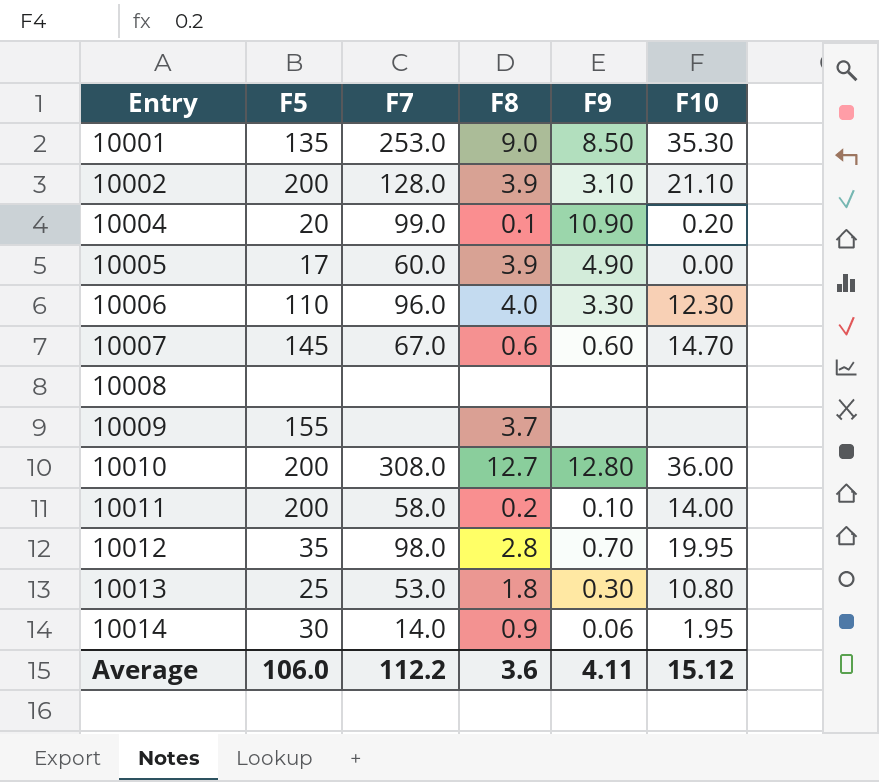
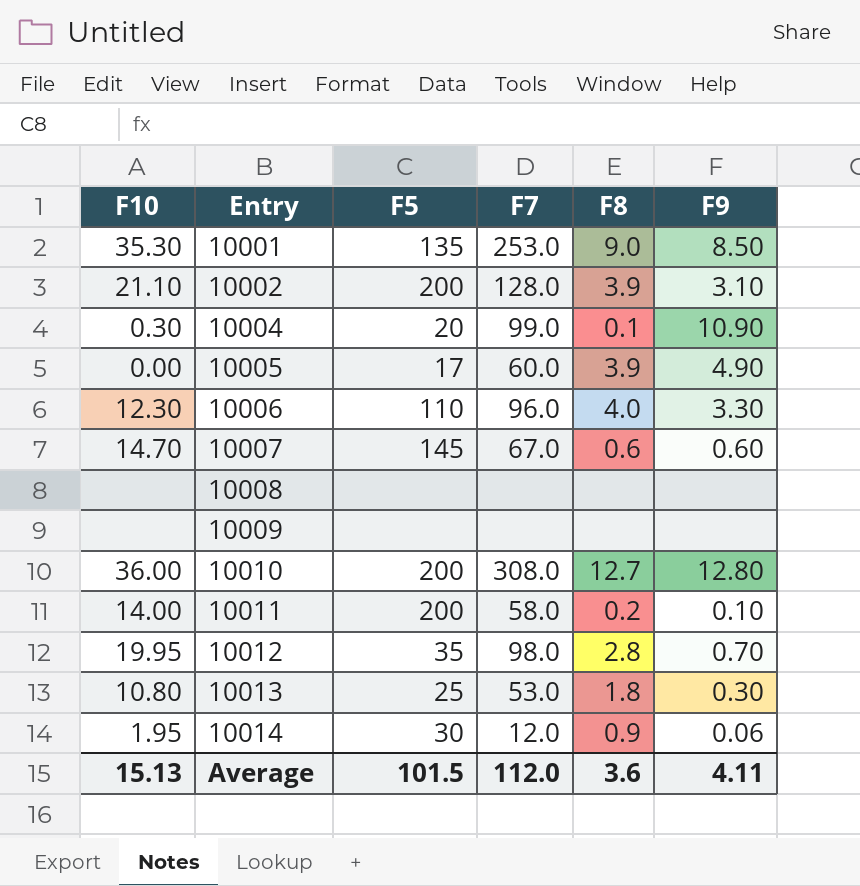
column F10 | position: 6 -> 1
10004 | F10: 0.20 -> 0.30
10009 | F5: 155 -> none
10009 | F8: 3.7 -> none
10014 | F7: 14.0 -> 12.0
Average | F10: 15.12 -> 15.13
Average | F5: 106.0 -> 101.5
Average | F7: 112.2 -> 112.0

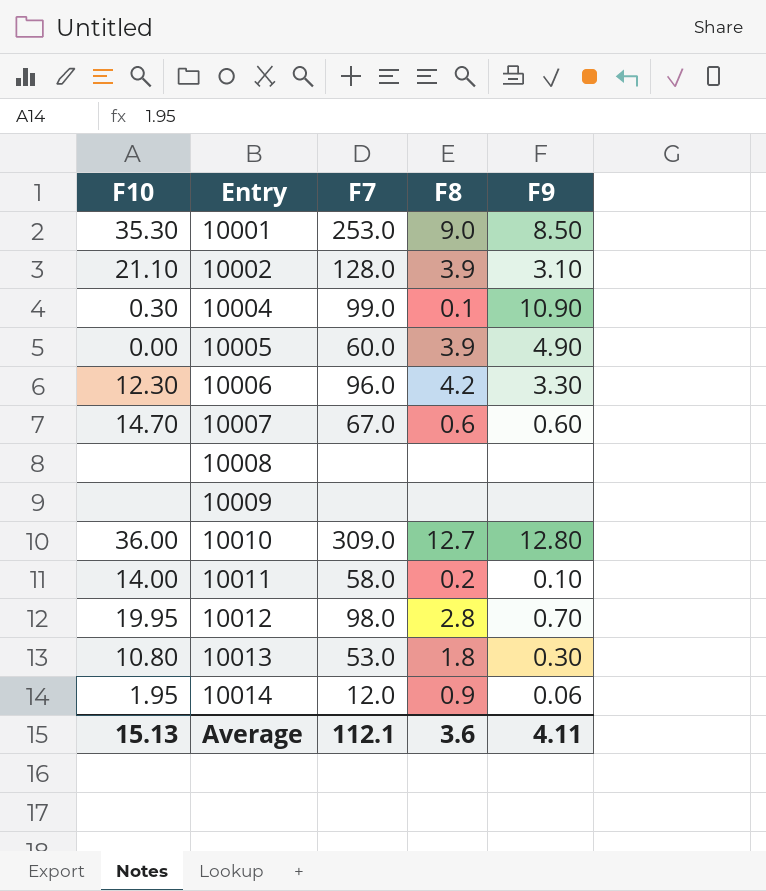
column F5 | position: 3 -> none
10006 | F8: 4.0 -> 4.2
10010 | F7: 308.0 -> 309.0
Average | F7: 112.0 -> 112.1

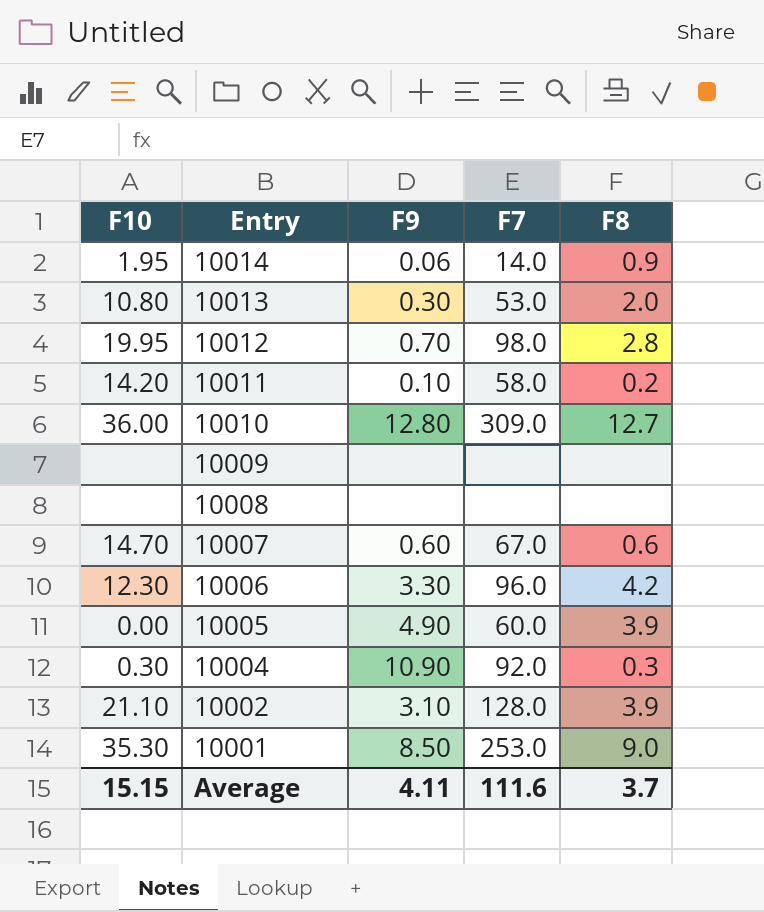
row order: Entry ascending -> Entry descending
column F9 | position: 5 -> 3
10014 | F7: 12.0 -> 14.0
10013 | F8: 1.8 -> 2.0
10011 | F10: 14.00 -> 14.20
10004 | F7: 99.0 -> 92.0
10004 | F8: 0.1 -> 0.3
Average | F10: 15.13 -> 15.15
Average | F7: 112.1 -> 111.6
Average | F8: 3.6 -> 3.7

